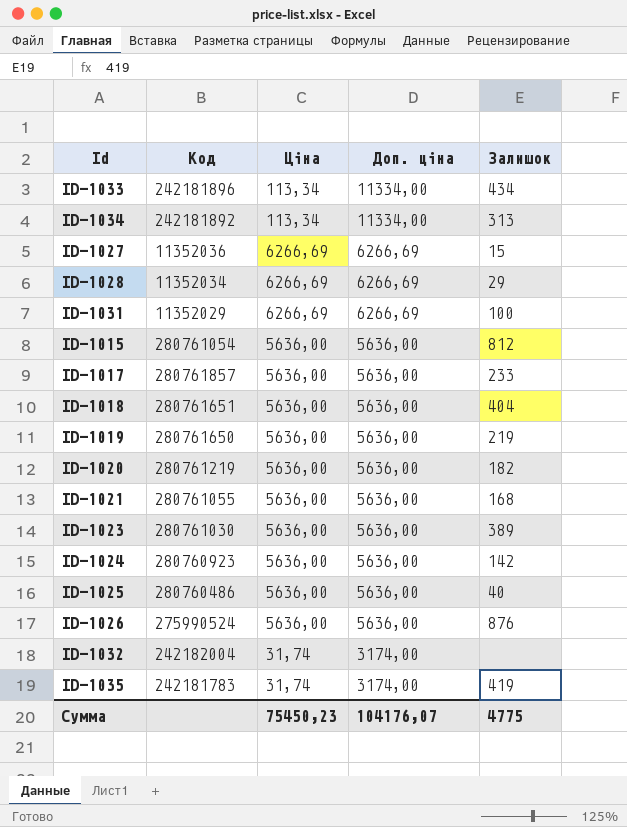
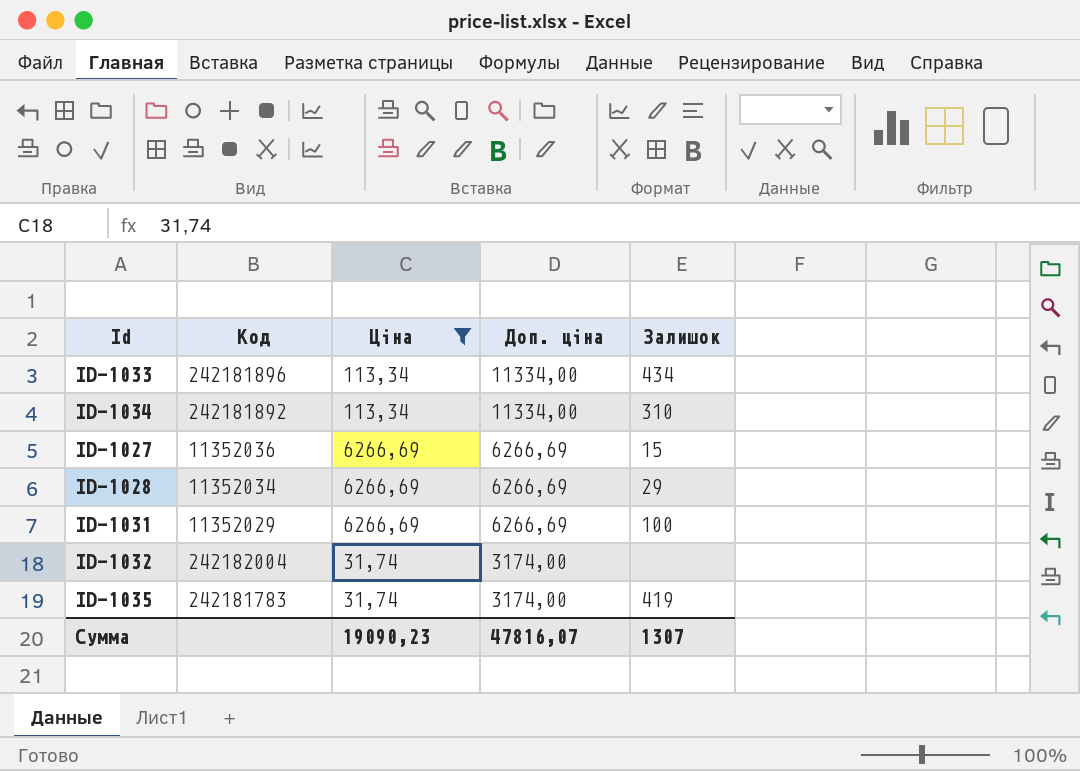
filter: none -> Ціна != 5636,00
ID-1034 | Залишок: 313 -> 310
Сумма | Ціна: 75450,23 -> 19090,23
Сумма | Доп. ціна: 104176,07 -> 47816,07
Сумма | Залишок: 4775 -> 1307

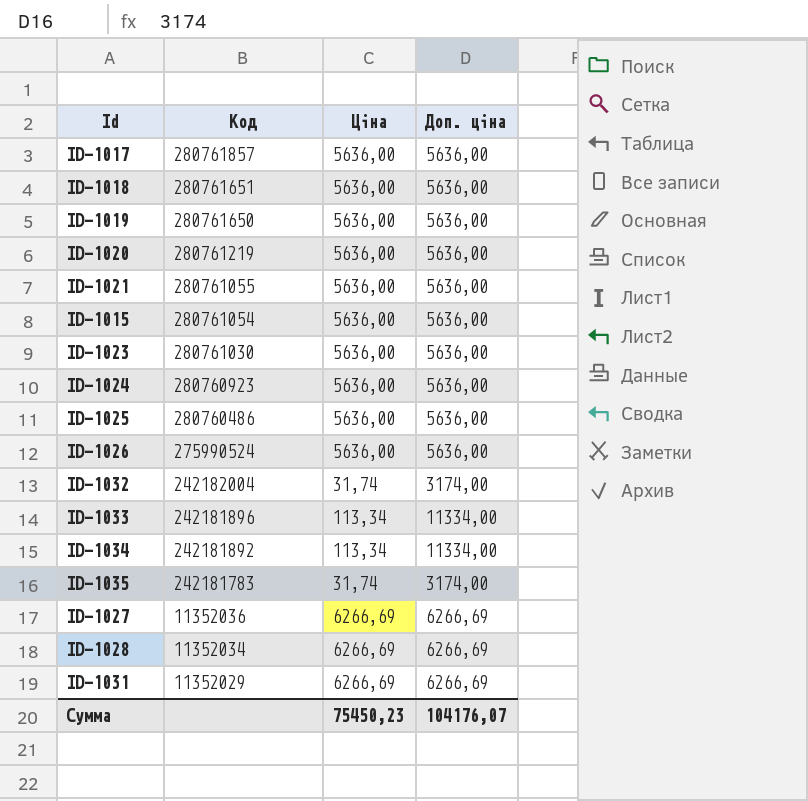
filter: Ціна != 5636,00 -> none
row order: Доп. ціна descending -> Код descending
column Залишок | position: 5 -> none
Сумма | Ціна: 19090,23 -> 75450,23
Сумма | Доп. ціна: 47816,07 -> 104176,07

